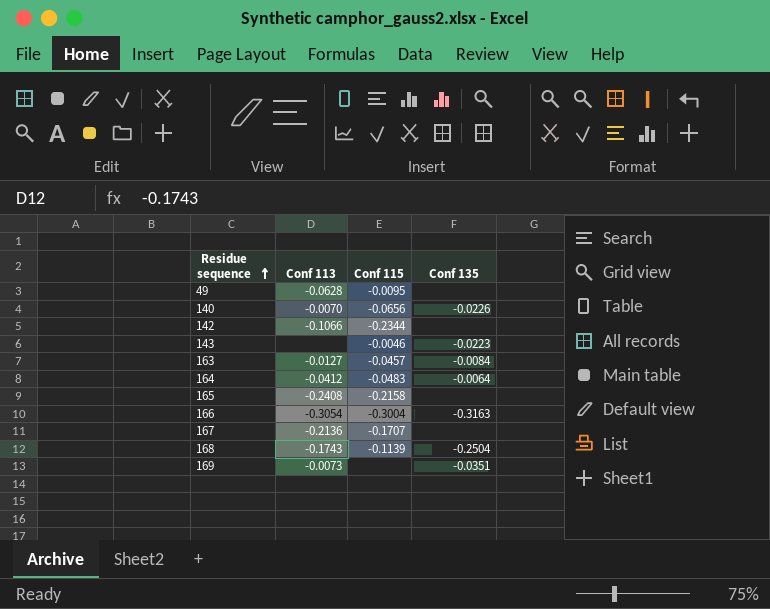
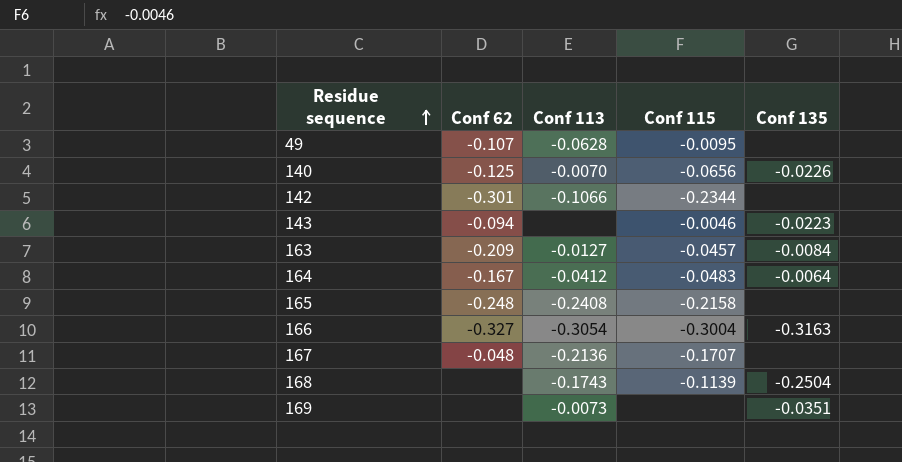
column Conf 62 | position: none -> 2

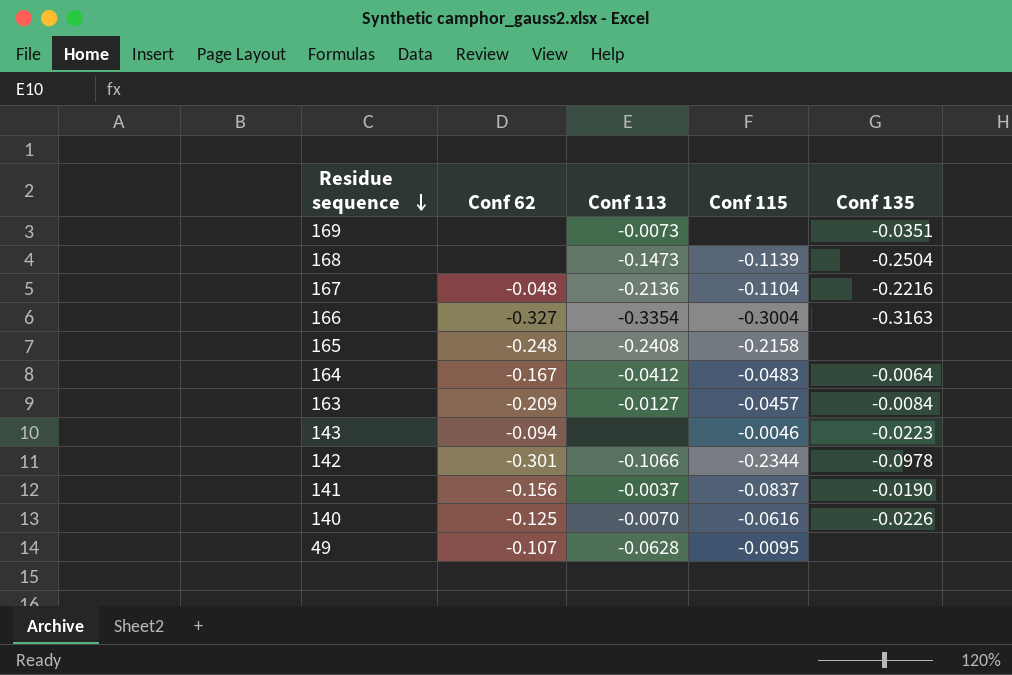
row order: Residue sequence ascending -> Residue sequence descending
168 | Conf 113: -0.1743 -> -0.1473
167 | Conf 115: -0.1707 -> -0.1104
167 | Conf 135: none -> -0.2216
166 | Conf 113: -0.3054 -> -0.3354
142 | Conf 135: none -> -0.0978
row 141: none -> -0.156 | -0.0037 | -0.0837 | -0.0190
140 | Conf 115: -0.0656 -> -0.0616

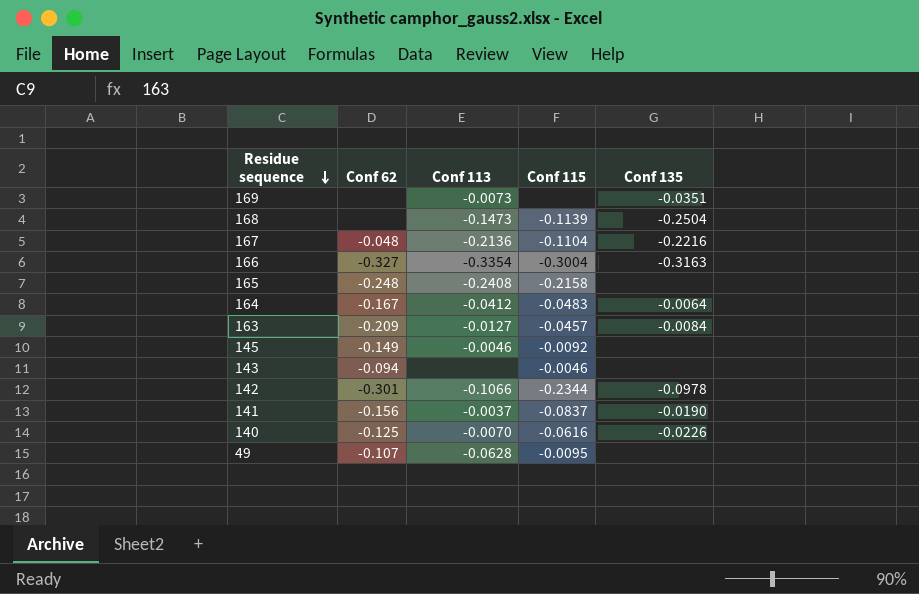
row 145: none -> -0.149 | -0.0046 | -0.0092 | none
143 | Conf 135: -0.0223 -> none

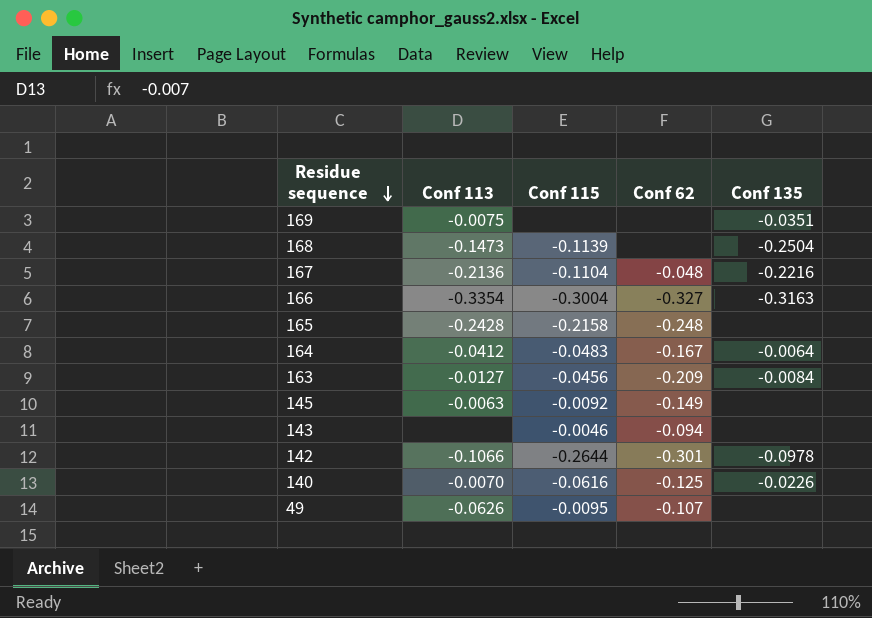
column Conf 62 | position: 2 -> 4
row 141: -0.156 | -0.0037 | -0.0837 | -0.0190 -> none
169 | Conf 113: -0.0073 -> -0.0075
165 | Conf 113: -0.2408 -> -0.2428
163 | Conf 115: -0.0457 -> -0.0456
145 | Conf 113: -0.0046 -> -0.0063
142 | Conf 115: -0.2344 -> -0.2644
49 | Conf 113: -0.0628 -> -0.0626

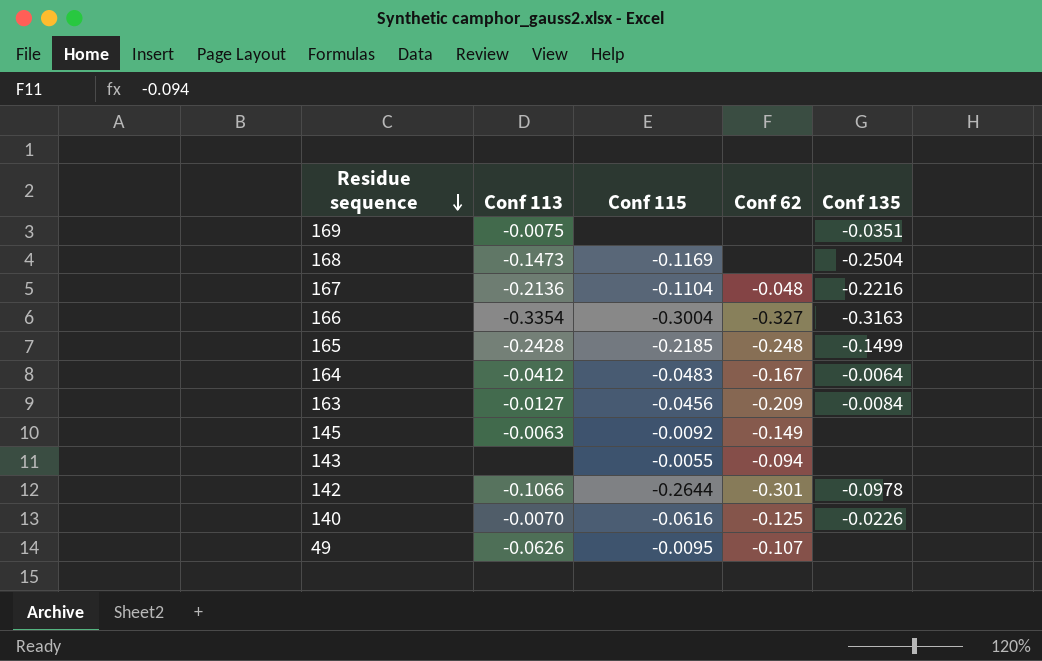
168 | Conf 115: -0.1139 -> -0.1169
165 | Conf 115: -0.2158 -> -0.2185
165 | Conf 135: none -> -0.1499
143 | Conf 115: -0.0046 -> -0.0055

